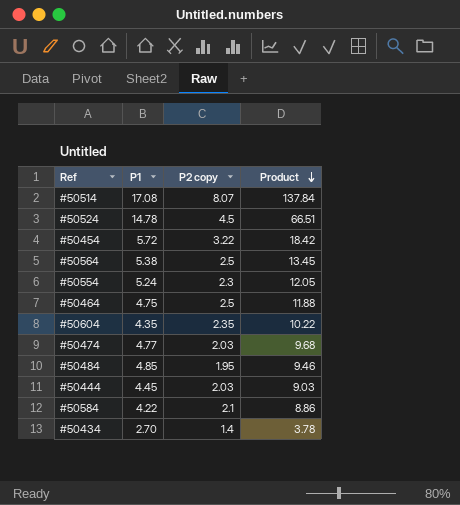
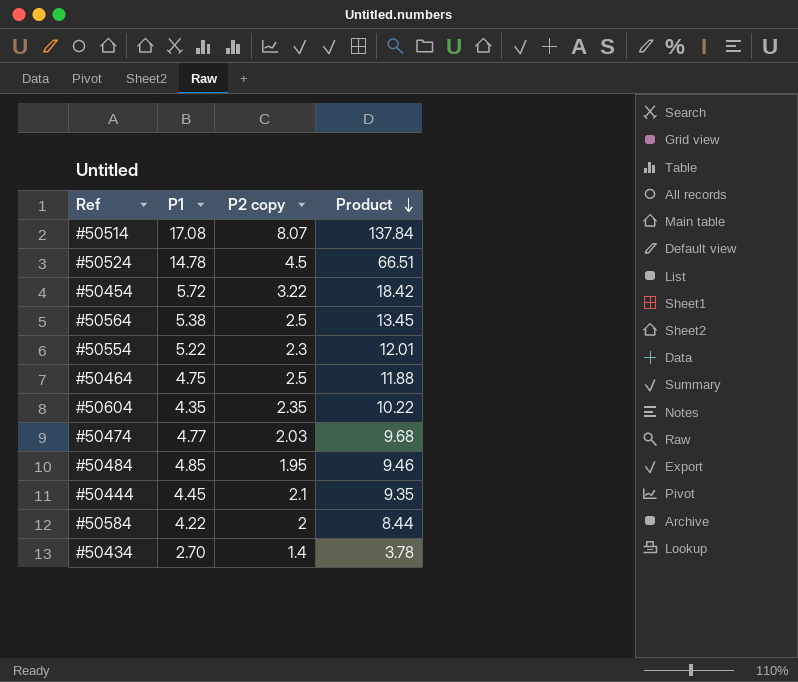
#50554 | P1: 5.24 -> 5.22
#50554 | Product: 12.05 -> 12.01
#50444 | P2 copy: 2.03 -> 2.1
#50444 | Product: 9.03 -> 9.35
#50584 | P2 copy: 2.1 -> 2
#50584 | Product: 8.86 -> 8.44

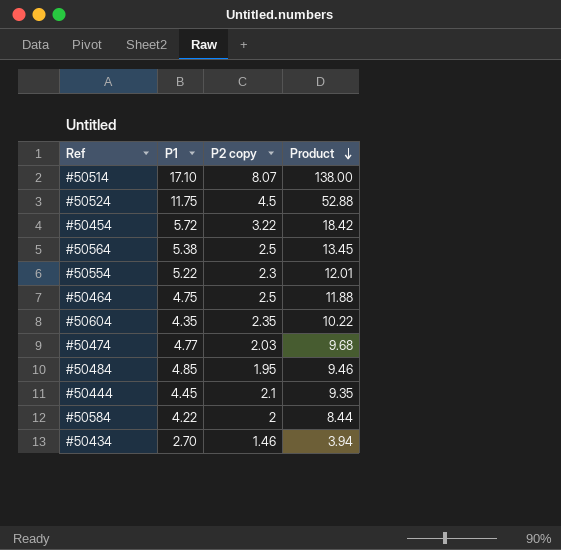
#50514 | P1: 17.08 -> 17.10
#50514 | Product: 137.84 -> 138.00
#50524 | P1: 14.78 -> 11.75
#50524 | Product: 66.51 -> 52.88
#50434 | P2 copy: 1.4 -> 1.46
#50434 | Product: 3.78 -> 3.94

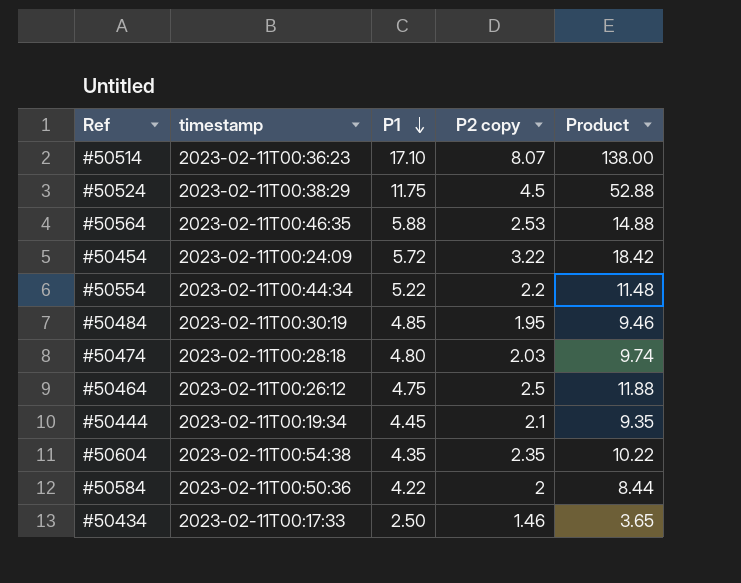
row order: Product descending -> P1 descending
column timestamp | position: none -> 2
#50564 | P1: 5.38 -> 5.88
#50564 | P2 copy: 2.5 -> 2.53
#50564 | Product: 13.45 -> 14.88
#50554 | P2 copy: 2.3 -> 2.2
#50554 | Product: 12.01 -> 11.48
#50474 | P1: 4.77 -> 4.80
#50474 | Product: 9.68 -> 9.74
#50434 | P1: 2.70 -> 2.50
#50434 | Product: 3.94 -> 3.65

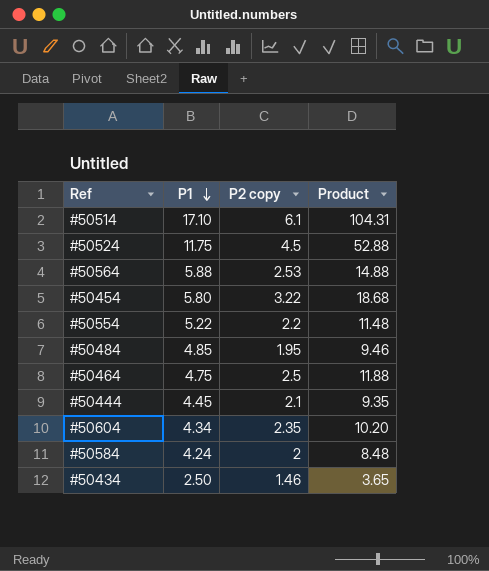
column timestamp | position: 2 -> none
row #50474: 2023-02-11T00:28:18 | 4.80 | 2.03 | 9.74 -> none
#50514 | P2 copy: 8.07 -> 6.1
#50514 | Product: 138.00 -> 104.31
#50454 | P1: 5.72 -> 5.80
#50454 | Product: 18.42 -> 18.68
#50604 | P1: 4.35 -> 4.34
#50604 | Product: 10.22 -> 10.20
#50584 | P1: 4.22 -> 4.24
#50584 | Product: 8.44 -> 8.48

